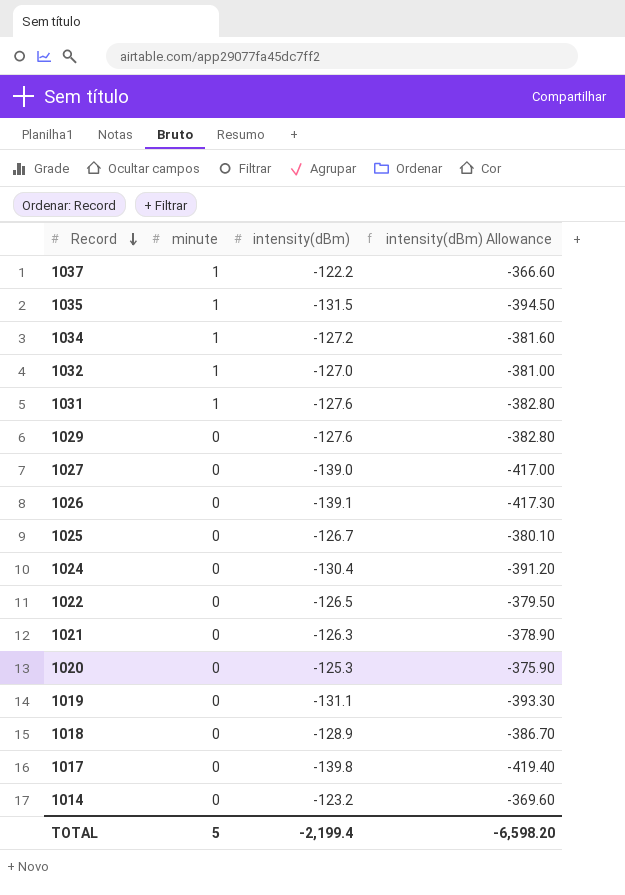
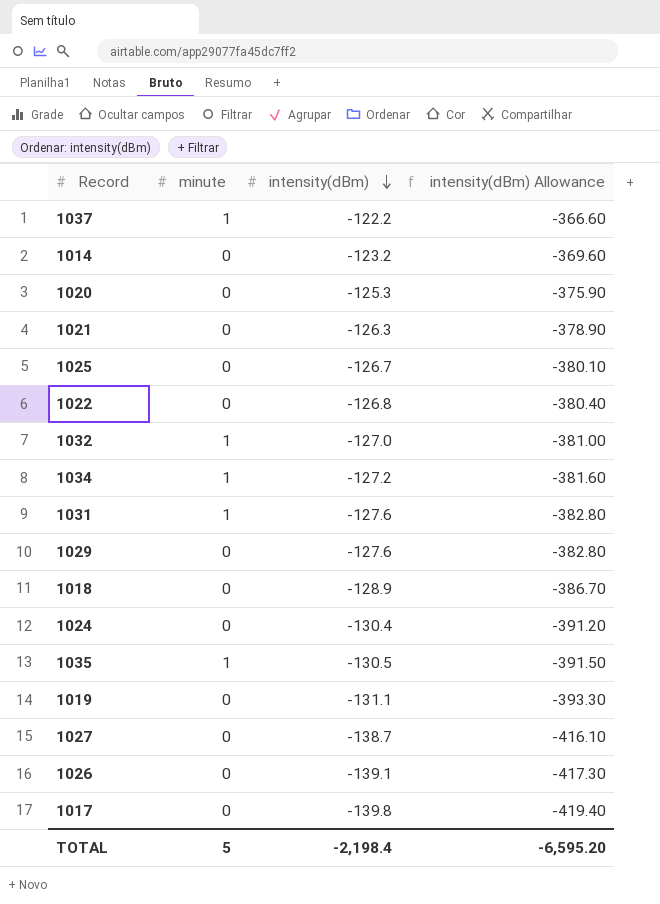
row order: Record descending -> intensity(dBm) descending
1022 | intensity(dBm): -126.5 -> -126.8
1022 | intensity(dBm) Allowance: -379.50 -> -380.40
1035 | intensity(dBm): -131.5 -> -130.5
1035 | intensity(dBm) Allowance: -394.50 -> -391.50
1027 | intensity(dBm): -139.0 -> -138.7
1027 | intensity(dBm) Allowance: -417.00 -> -416.10
TOTAL | intensity(dBm): -2,199.4 -> -2,198.4
TOTAL | intensity(dBm) Allowance: -6,598.20 -> -6,595.20

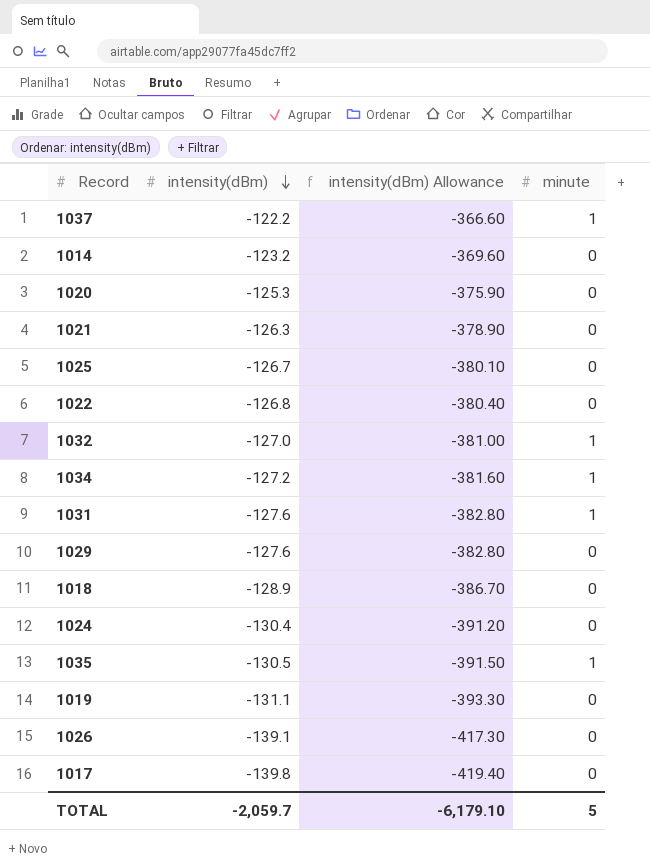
column minute | position: 2 -> 4
row 1027: 0 | -138.7 | -416.10 -> none
TOTAL | intensity(dBm): -2,198.4 -> -2,059.7
TOTAL | intensity(dBm) Allowance: -6,595.20 -> -6,179.10

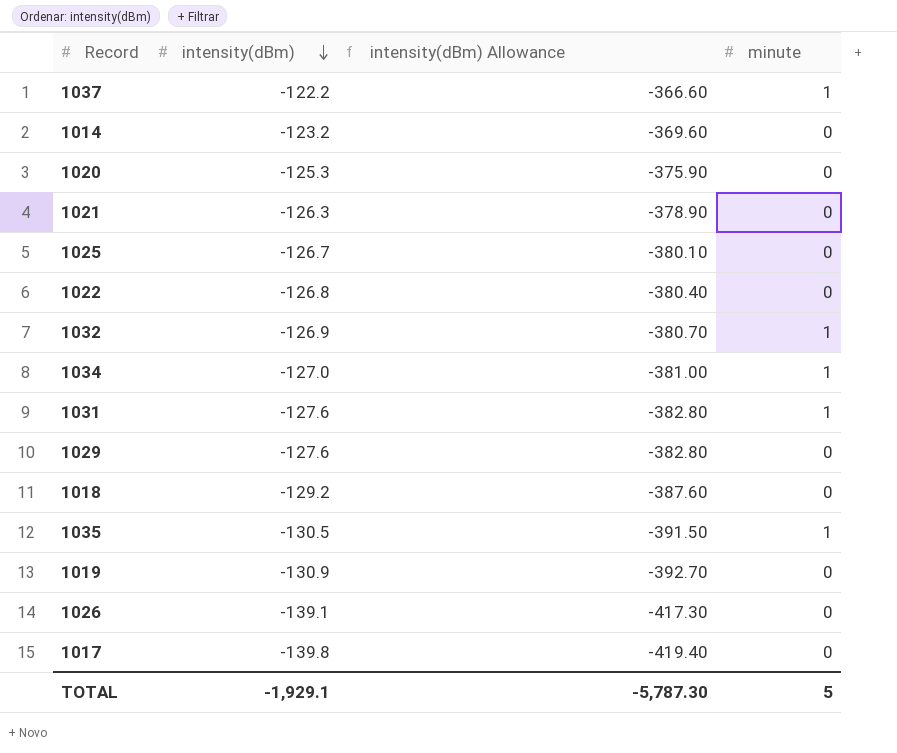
row 1024: -130.4 | -391.20 | 0 -> none
1032 | intensity(dBm): -127.0 -> -126.9
1032 | intensity(dBm) Allowance: -381.00 -> -380.70
1034 | intensity(dBm): -127.2 -> -127.0
1034 | intensity(dBm) Allowance: -381.60 -> -381.00
1018 | intensity(dBm): -128.9 -> -129.2
1018 | intensity(dBm) Allowance: -386.70 -> -387.60
1019 | intensity(dBm): -131.1 -> -130.9
1019 | intensity(dBm) Allowance: -393.30 -> -392.70
TOTAL | intensity(dBm): -2,059.7 -> -1,929.1
TOTAL | intensity(dBm) Allowance: -6,179.10 -> -5,787.30

